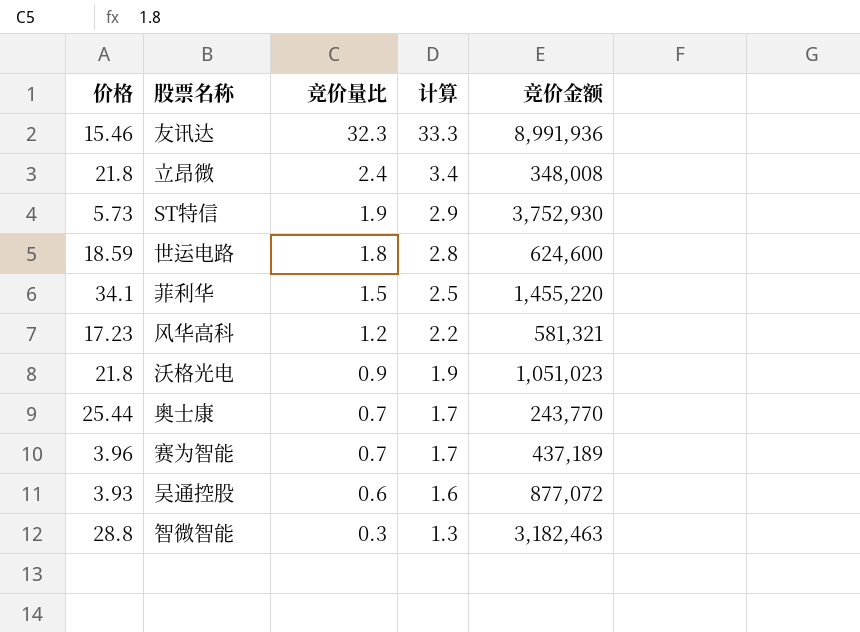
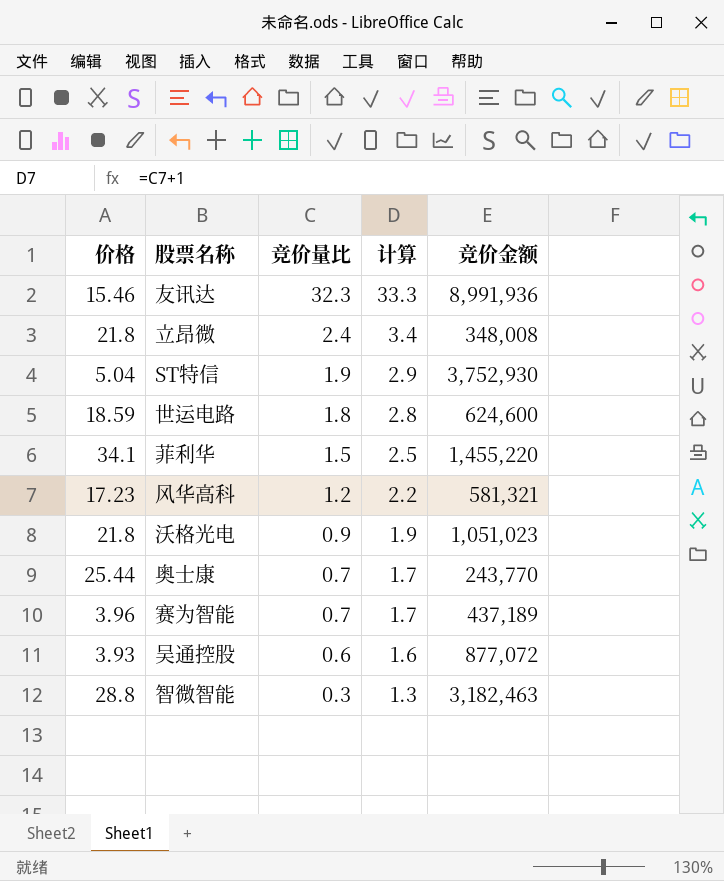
ST特信 | 价格: 5.73 -> 5.04

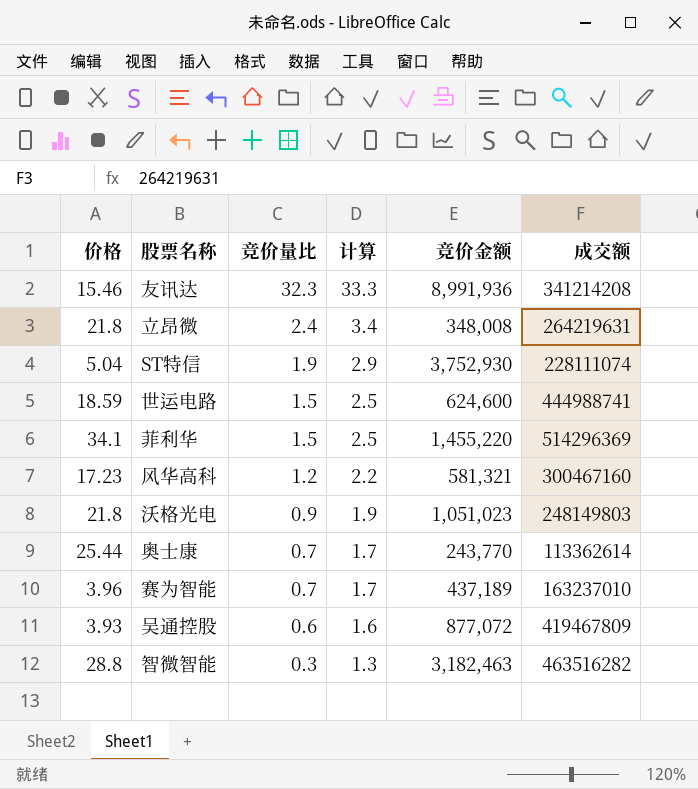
column 成交额 | position: none -> 6
世运电路 | 竞价量比: 1.8 -> 1.5
世运电路 | 计算: 2.8 -> 2.5

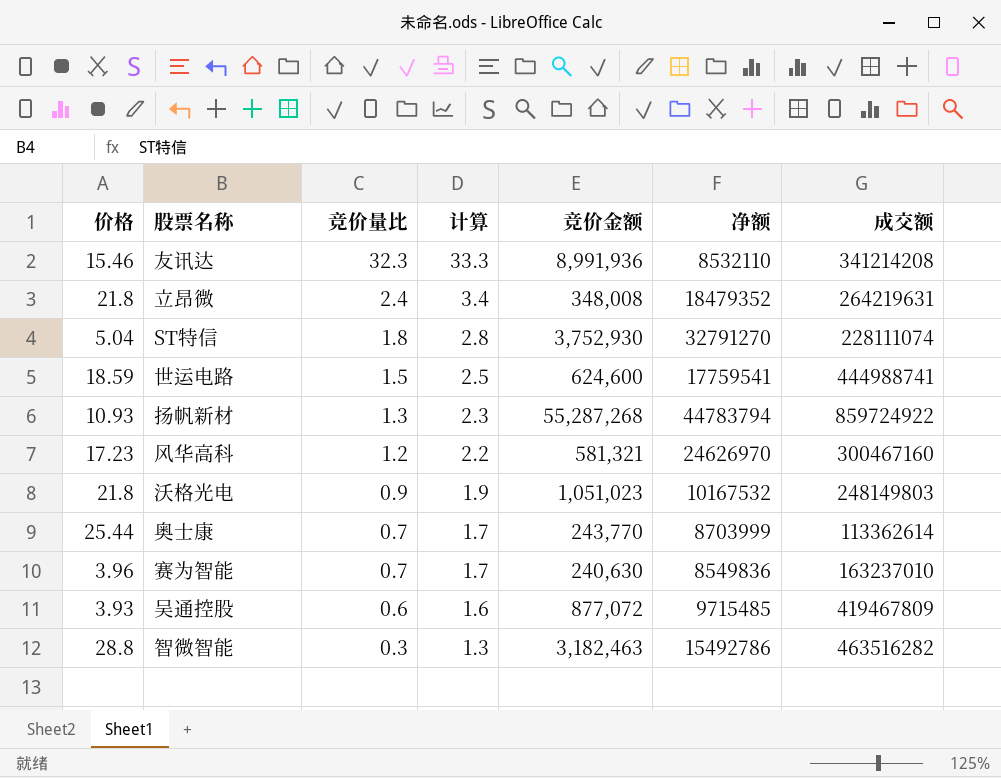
column 净额 | position: none -> 6
row 菲利华: 34.1 | 1.5 | 2.5 | 1,455,220 | 514296369 -> none
ST特信 | 竞价量比: 1.9 -> 1.8
ST特信 | 计算: 2.9 -> 2.8
row 扬帆新材: none -> 10.93 | 1.3 | 2.3 | 55,287,268 | 44783794 | 859724922
赛为智能 | 竞价金额: 437,189 -> 240,630

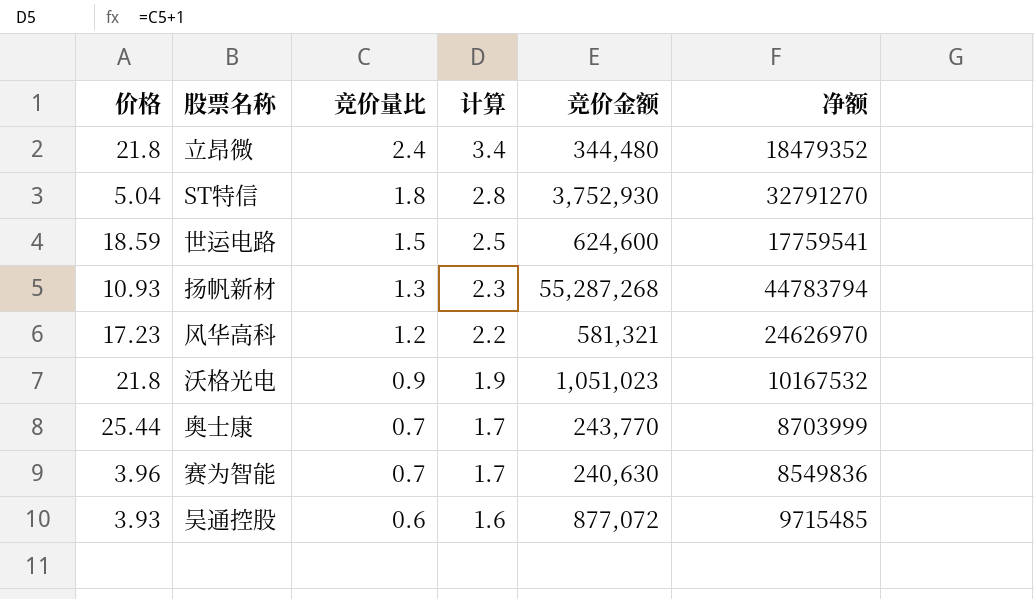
column 成交额 | position: 7 -> none
row 友讯达: 15.46 | 32.3 | 33.3 | 8,991,936 | 8532110 | 341214208 -> none
row 智微智能: 28.8 | 0.3 | 1.3 | 3,182,463 | 15492786 | 463516282 -> none
立昂微 | 竞价金额: 348,008 -> 344,480

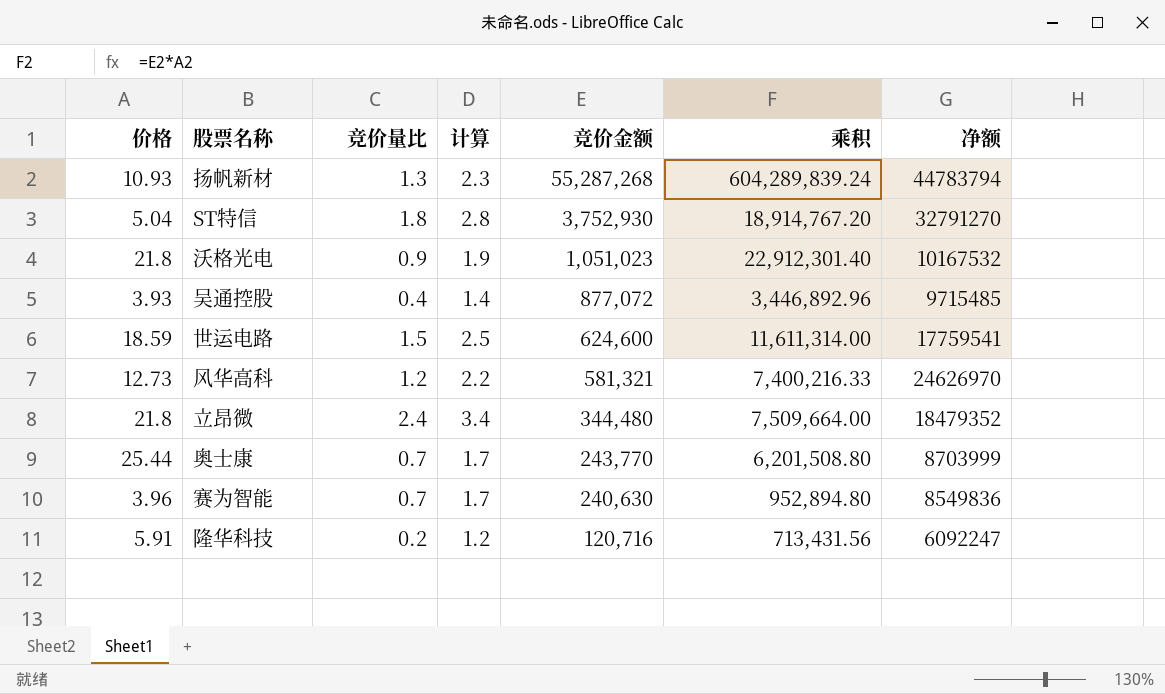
row order: 竞价量比 descending -> 竞价金额 descending
column 乘积 | formula: none -> [价格] * [竞价金额]
吴通控股 | 竞价量比: 0.6 -> 0.4
吴通控股 | 计算: 1.6 -> 1.4
风华高科 | 价格: 17.23 -> 12.73
row 隆华科技: none -> 5.91 | 0.2 | 1.2 | 120,716 | 713,431.56 | 6092247

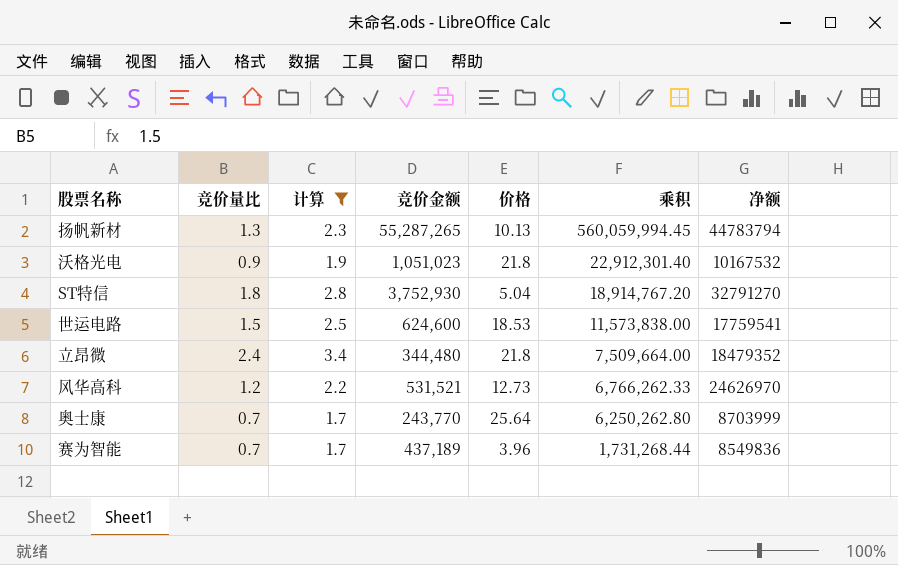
filter: none -> 计算 >= 1.7
row order: 竞价金额 descending -> 乘积 descending
column 价格 | position: 1 -> 5
扬帆新材 | 竞价金额: 55,287,268 -> 55,287,265
扬帆新材 | 价格: 10.93 -> 10.13
扬帆新材 | 乘积: 604,289,839.24 -> 560,059,994.45
世运电路 | 价格: 18.59 -> 18.53
世运电路 | 乘积: 11,611,314.00 -> 11,573,838.00
风华高科 | 竞价金额: 581,321 -> 531,521
风华高科 | 乘积: 7,400,216.33 -> 6,766,262.33
奥士康 | 价格: 25.44 -> 25.64
奥士康 | 乘积: 6,201,508.80 -> 6,250,262.80
赛为智能 | 竞价金额: 240,630 -> 437,189
赛为智能 | 乘积: 952,894.80 -> 1,731,268.44

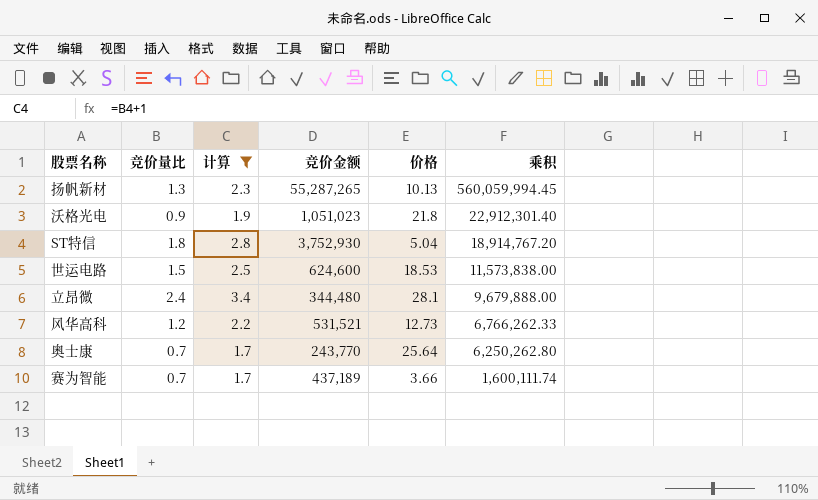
column 净额 | position: 7 -> none
立昂微 | 价格: 21.8 -> 28.1
立昂微 | 乘积: 7,509,664.00 -> 9,679,888.00
赛为智能 | 价格: 3.96 -> 3.66
赛为智能 | 乘积: 1,731,268.44 -> 1,600,111.74

